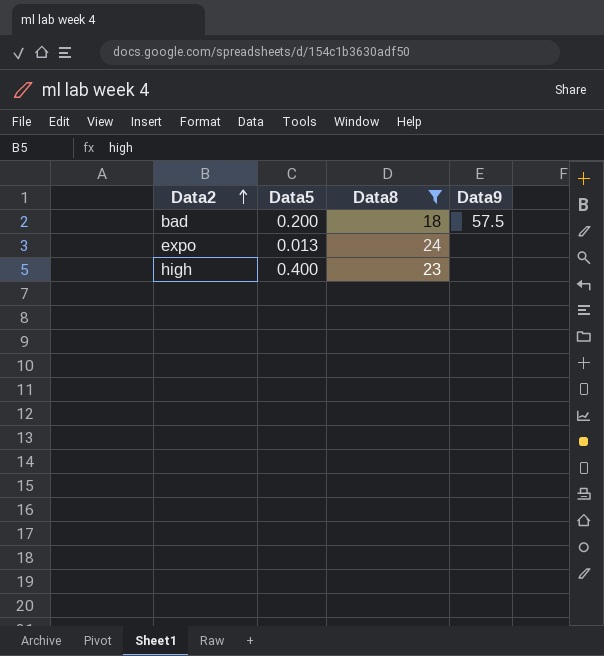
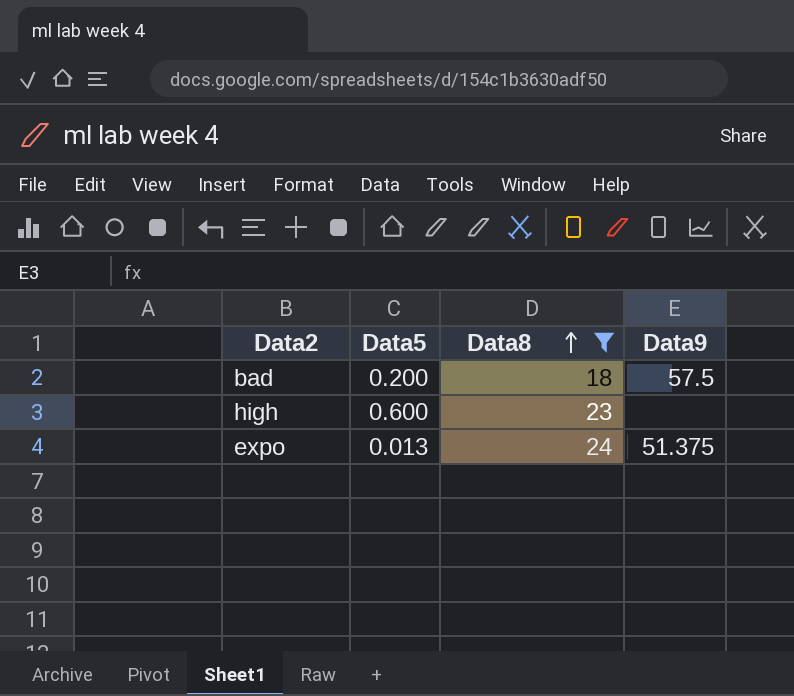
row order: Data2 ascending -> Data8 ascending
high | Data5: 0.400 -> 0.600
expo | Data9: none -> 51.375

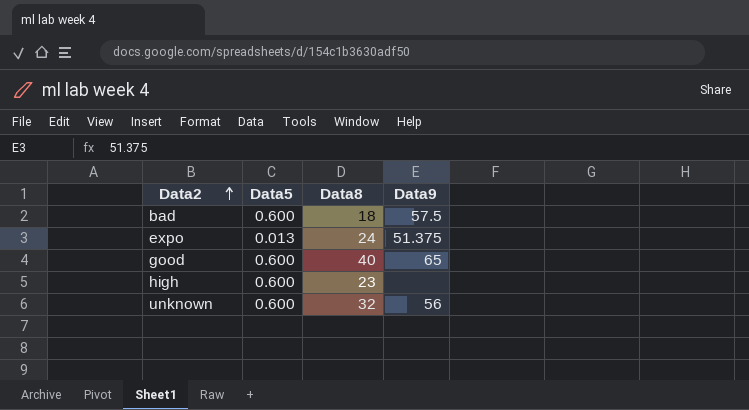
filter: Data8 <= 24 -> none
row order: Data8 ascending -> Data2 ascending
bad | Data5: 0.200 -> 0.600

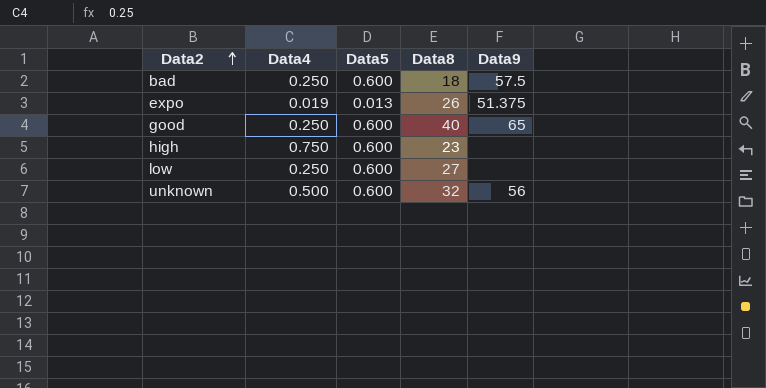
column Data4 | position: none -> 2
expo | Data8: 24 -> 26
row low: none -> 0.250 | 0.600 | 27 | none

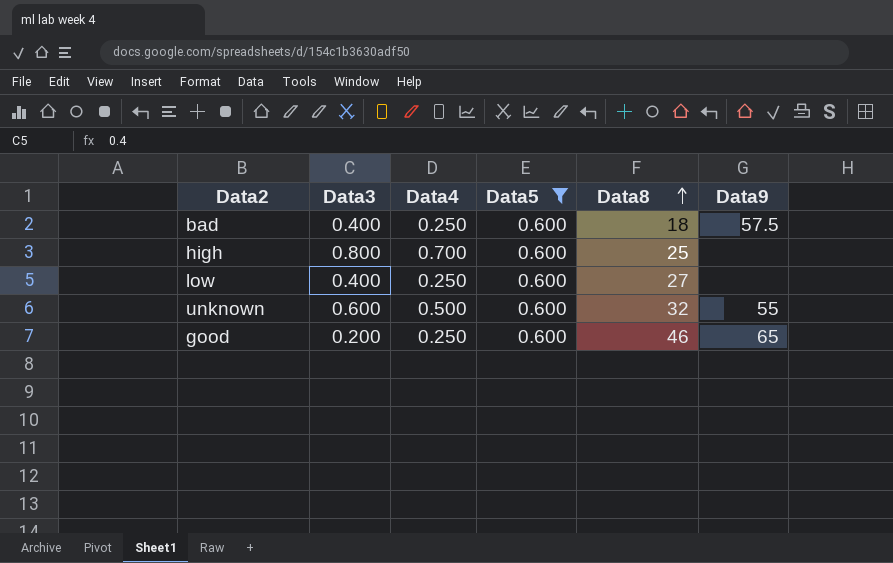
filter: none -> Data5 = 0.600
row order: Data2 ascending -> Data8 ascending
column Data3 | position: none -> 2
high | Data4: 0.750 -> 0.700
high | Data8: 23 -> 25
unknown | Data9: 56 -> 55
good | Data8: 40 -> 46

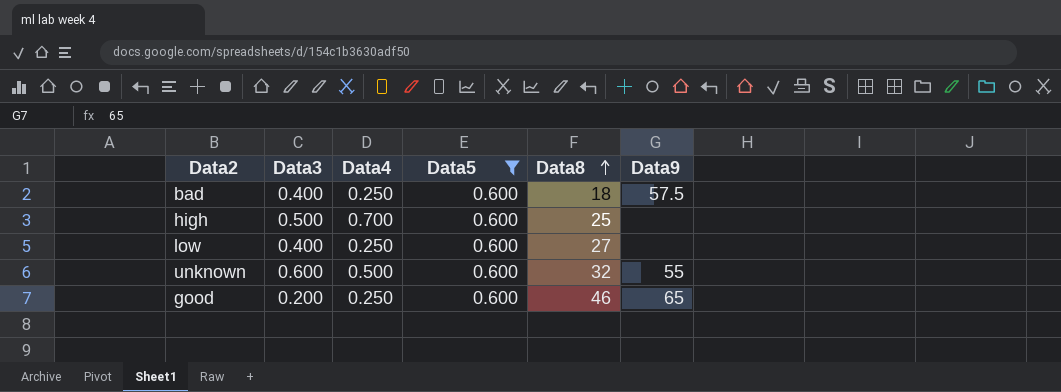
high | Data3: 0.800 -> 0.500

